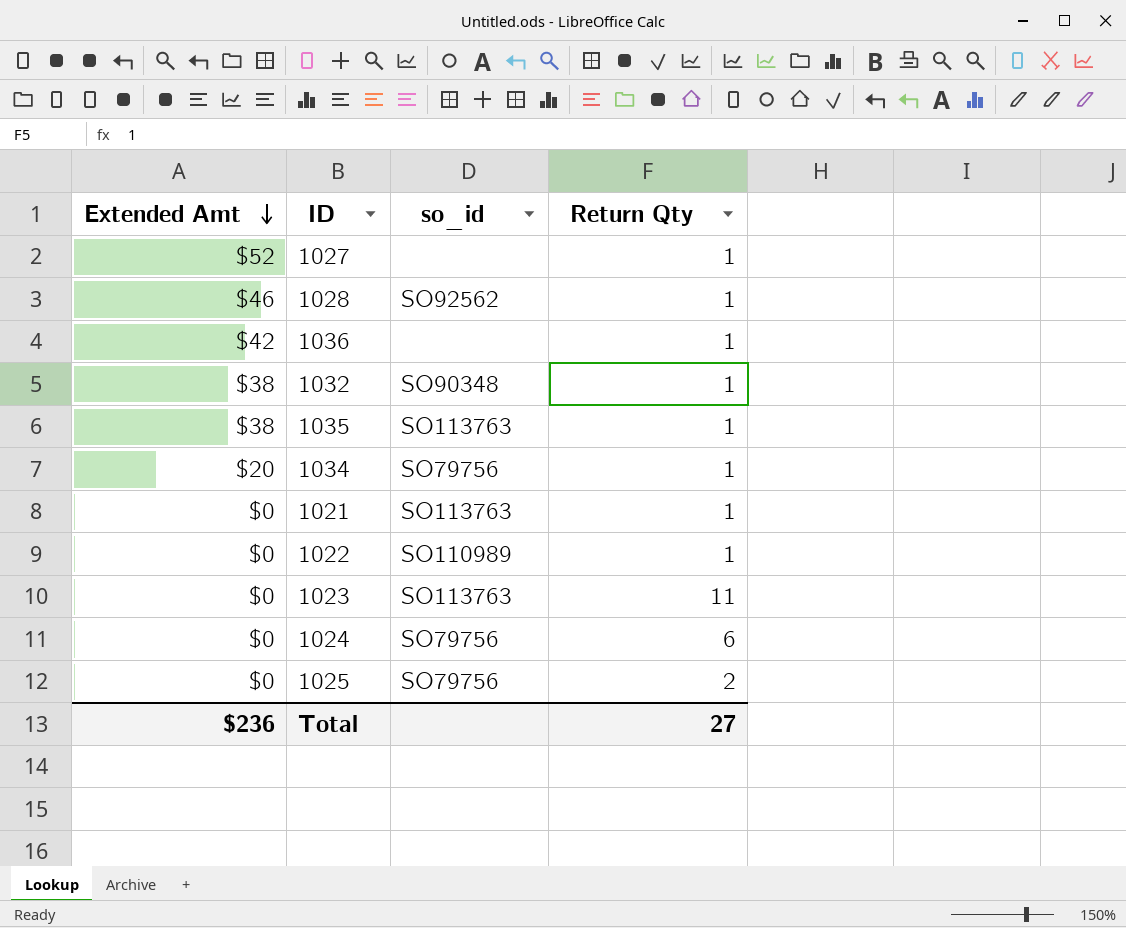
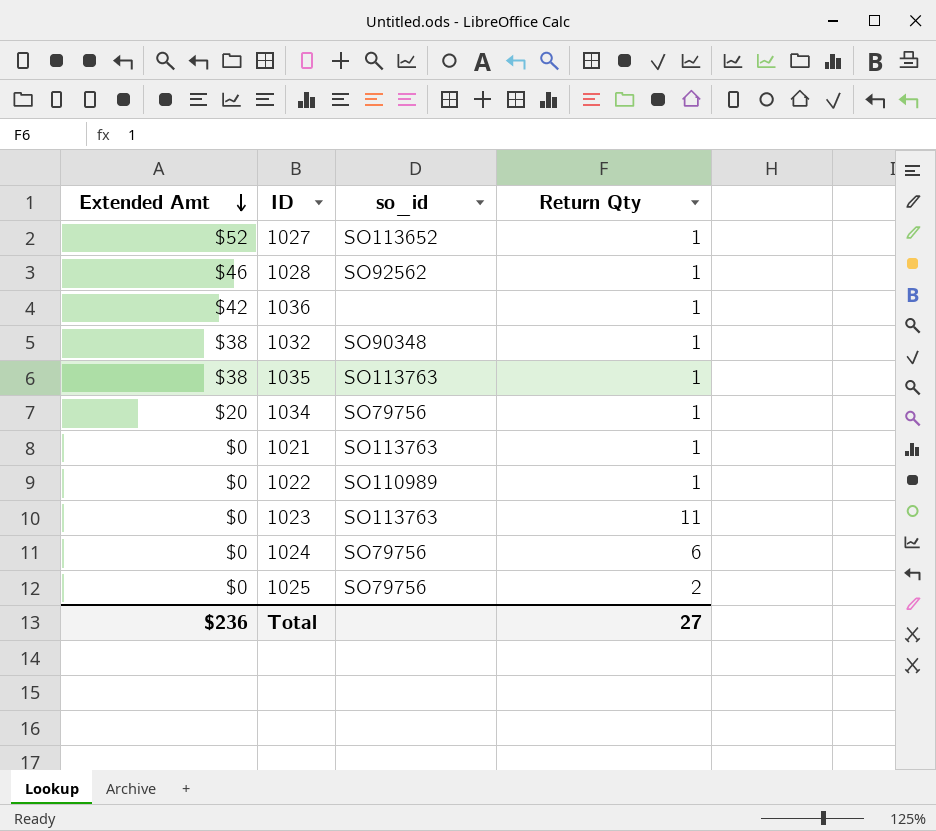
1027 | so_id: none -> SO113652

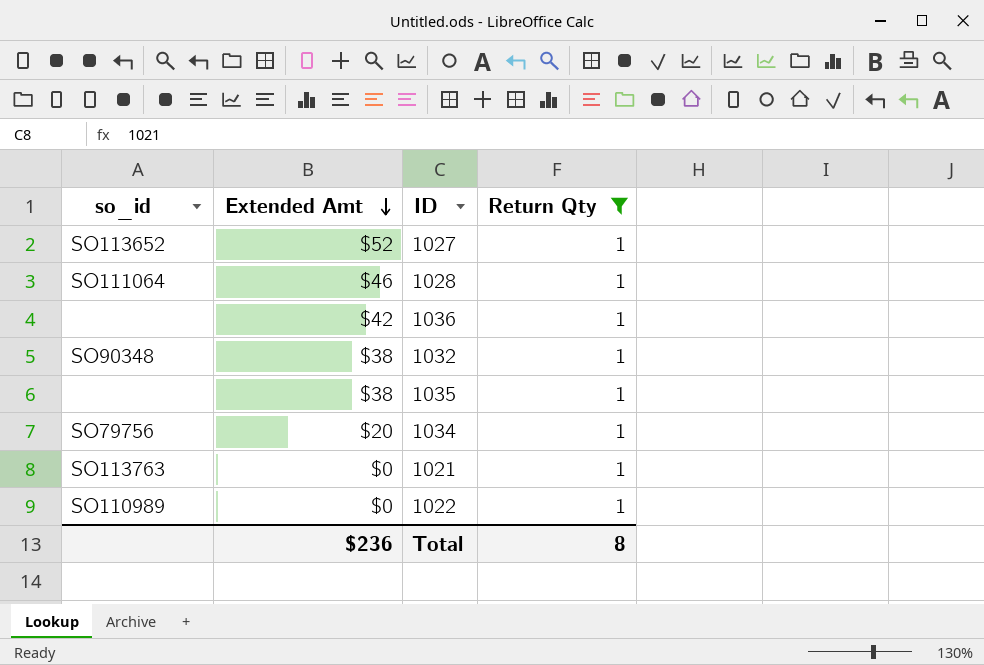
filter: none -> Return Qty = 1
column so_id | position: 3 -> 1
1028 | so_id: SO92562 -> SO111064
1035 | so_id: SO113763 -> none
Total | Return Qty: 27 -> 8

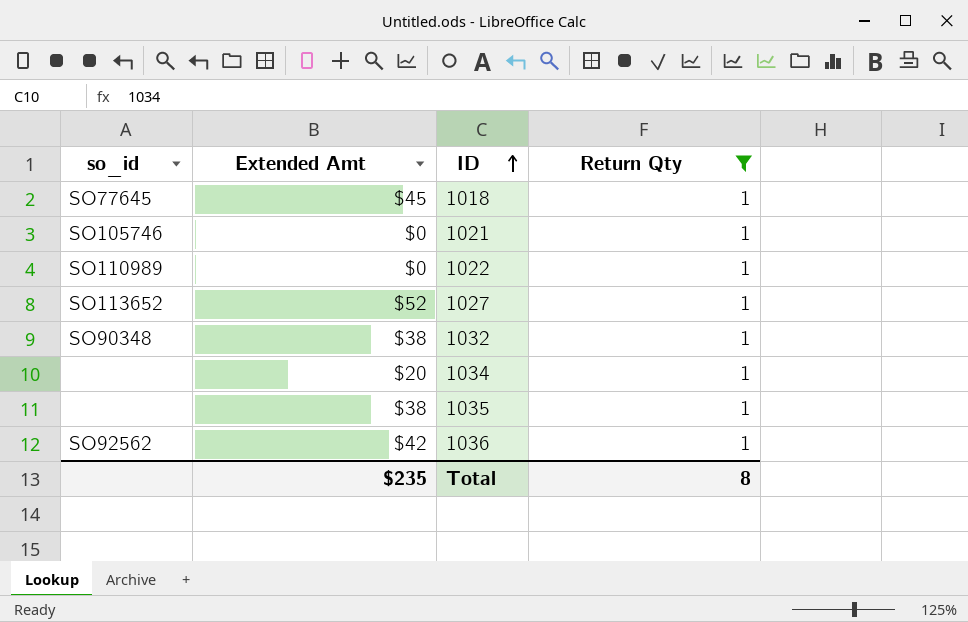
row order: Extended Amt descending -> ID ascending
row 1028: SO111064 | $46 | 1 -> none
row 1018: none -> SO77645 | $45 | 1
1021 | so_id: SO113763 -> SO105746
1034 | so_id: SO79756 -> none
1036 | so_id: none -> SO92562
Total | Extended Amt: $236 -> $235

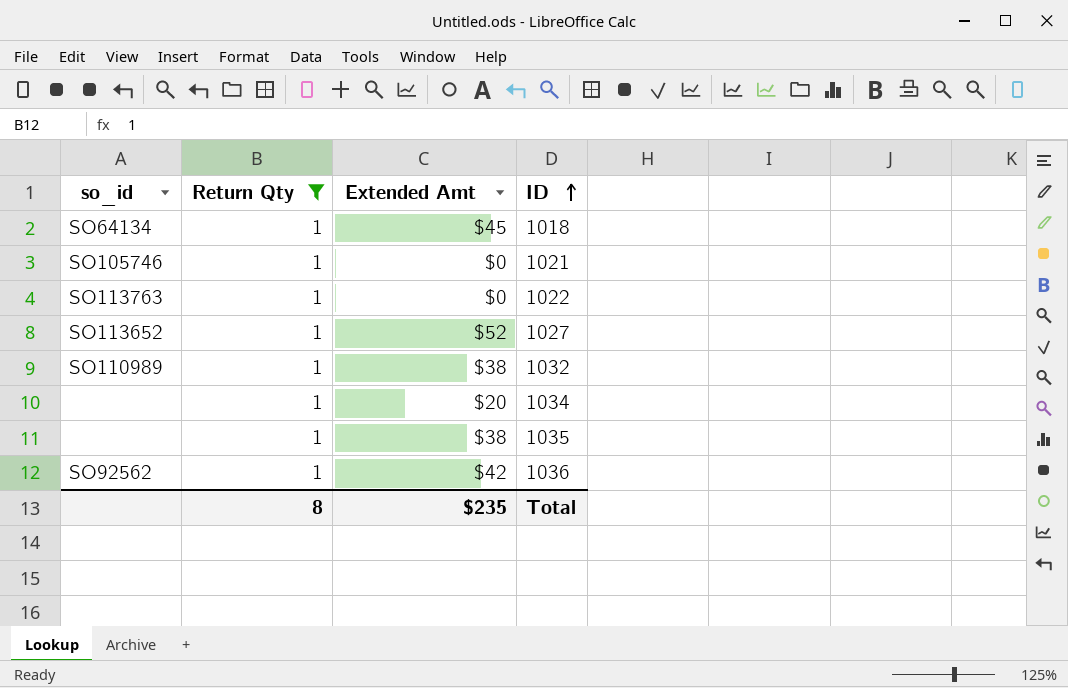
column Return Qty | position: 4 -> 2
1018 | so_id: SO77645 -> SO64134
1022 | so_id: SO110989 -> SO113763
1032 | so_id: SO90348 -> SO110989

